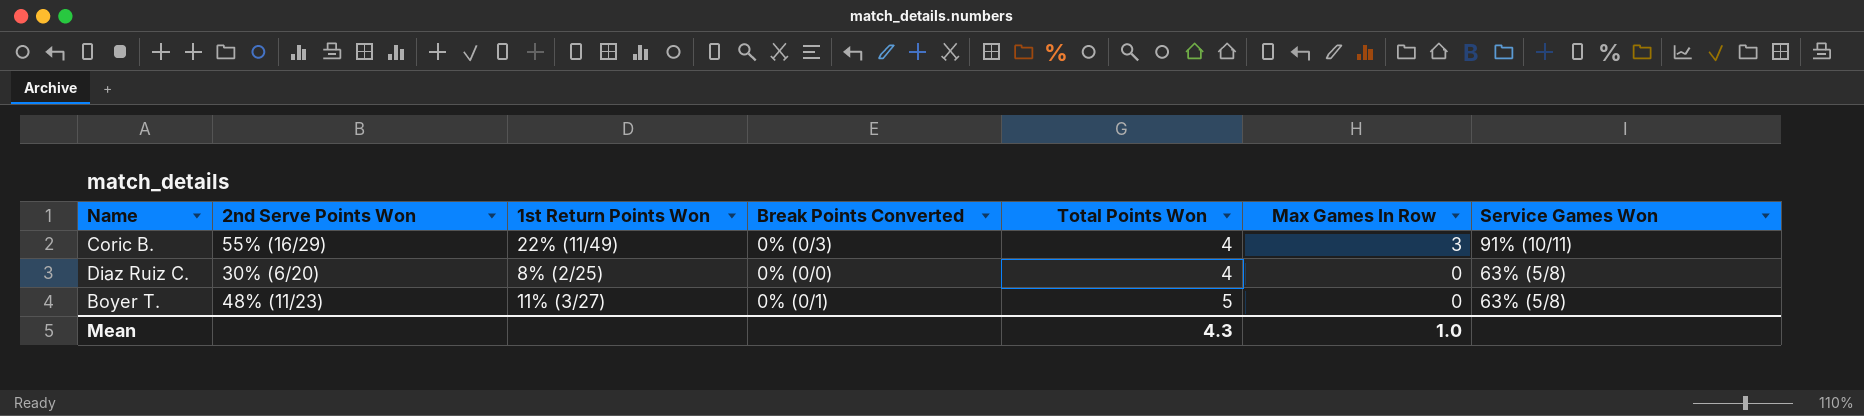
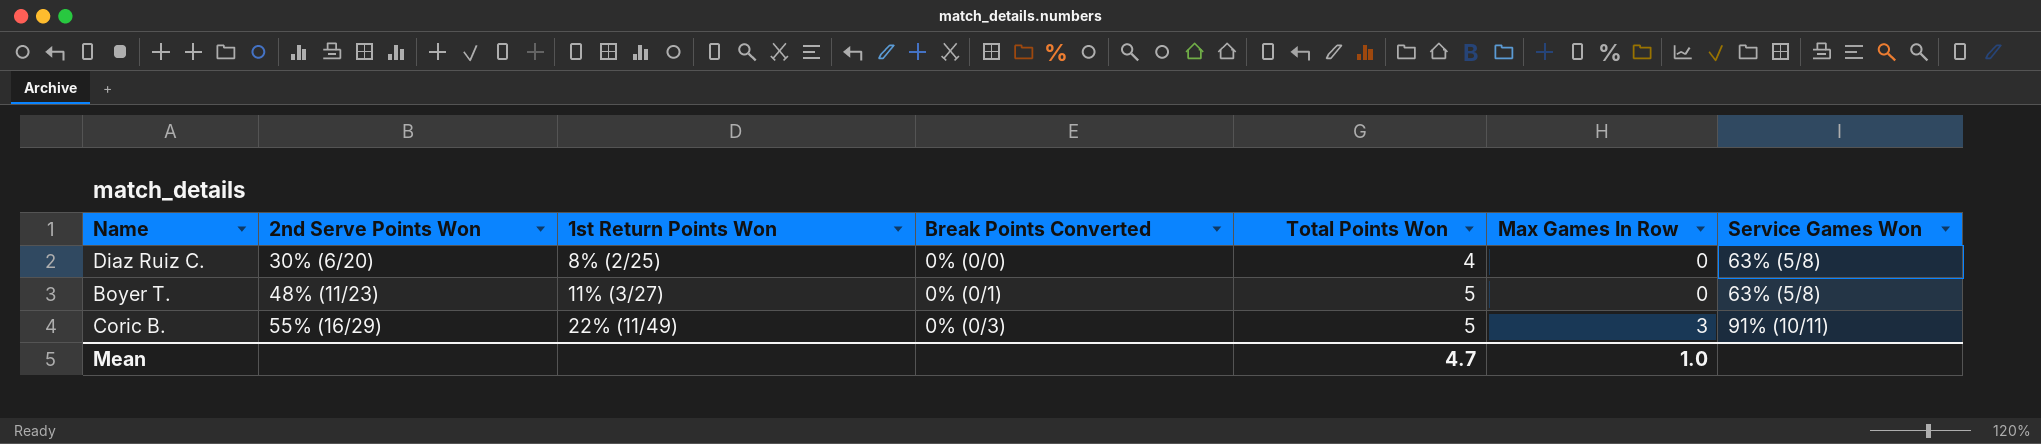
row order: Total Points Won ascending -> 2nd Serve Points Won ascending
Coric B. | Total Points Won: 4 -> 5
Mean | Total Points Won: 4.3 -> 4.7

